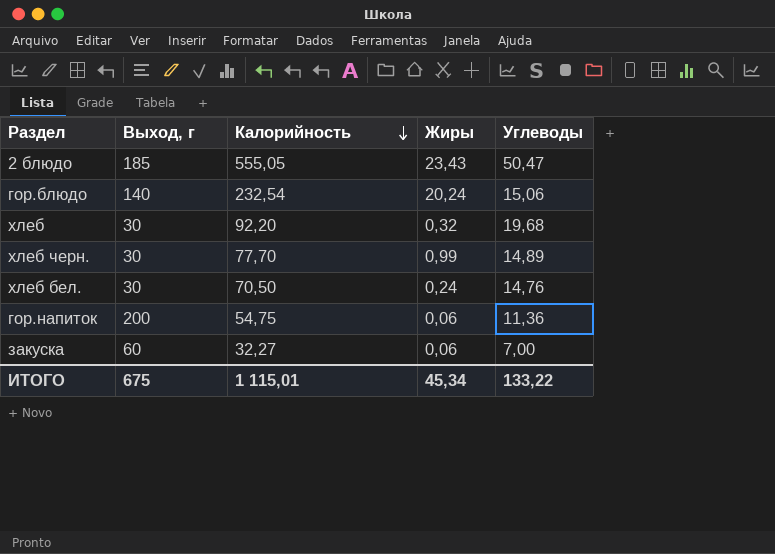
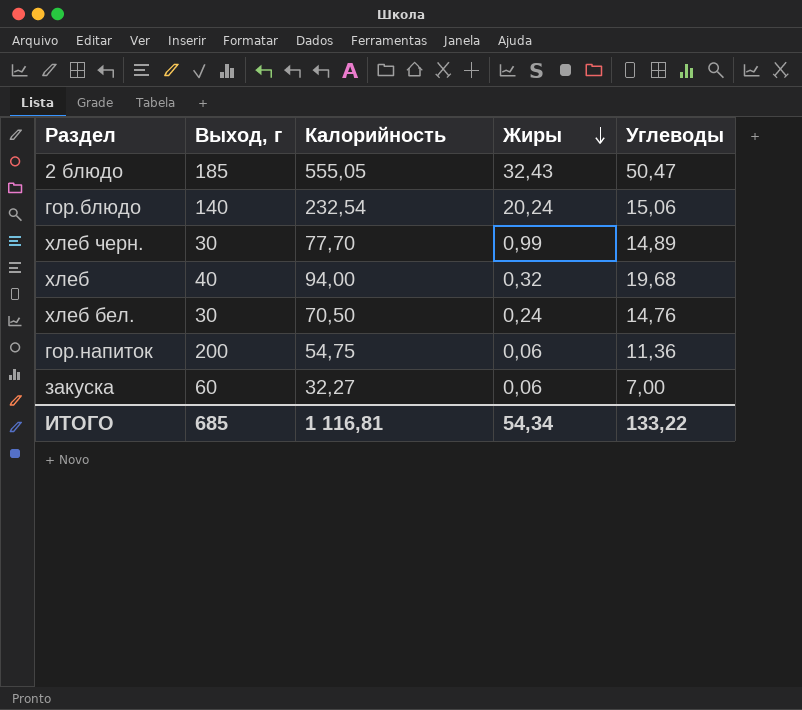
row order: Калорийность descending -> Жиры descending
2 блюдо | Жиры: 23,43 -> 32,43
хлеб | Выход, г: 30 -> 40
хлеб | Калорийность: 92,20 -> 94,00
ИТОГО | Выход, г: 675 -> 685
ИТОГО | Калорийность: 1 115,01 -> 1 116,81
ИТОГО | Жиры: 45,34 -> 54,34

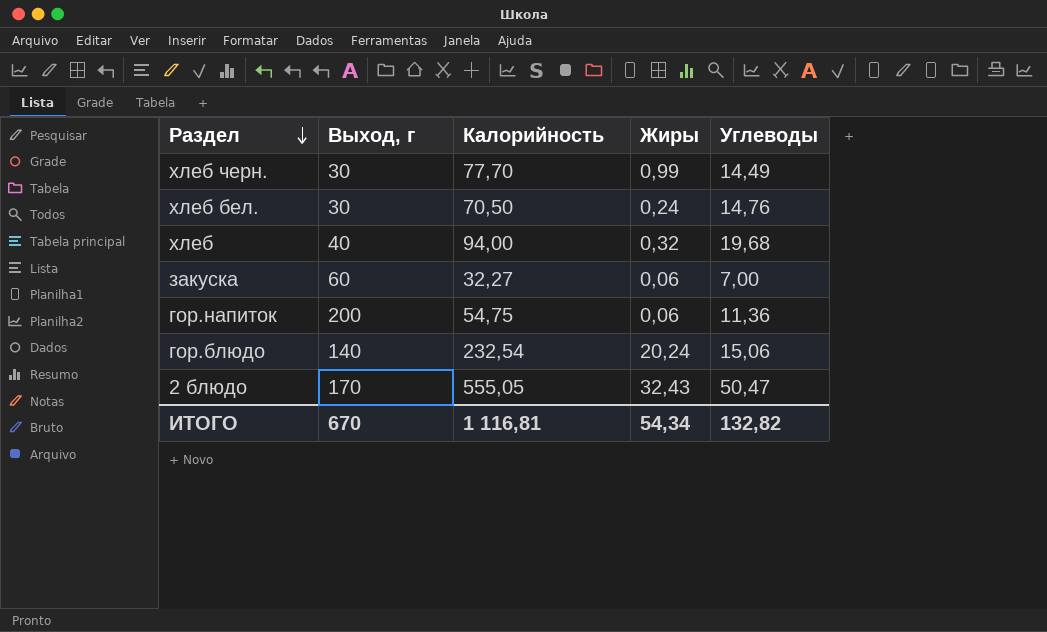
row order: Жиры descending -> Раздел descending
хлеб черн. | Углеводы: 14,89 -> 14,49
2 блюдо | Выход, г: 185 -> 170
ИТОГО | Выход, г: 685 -> 670
ИТОГО | Углеводы: 133,22 -> 132,82

